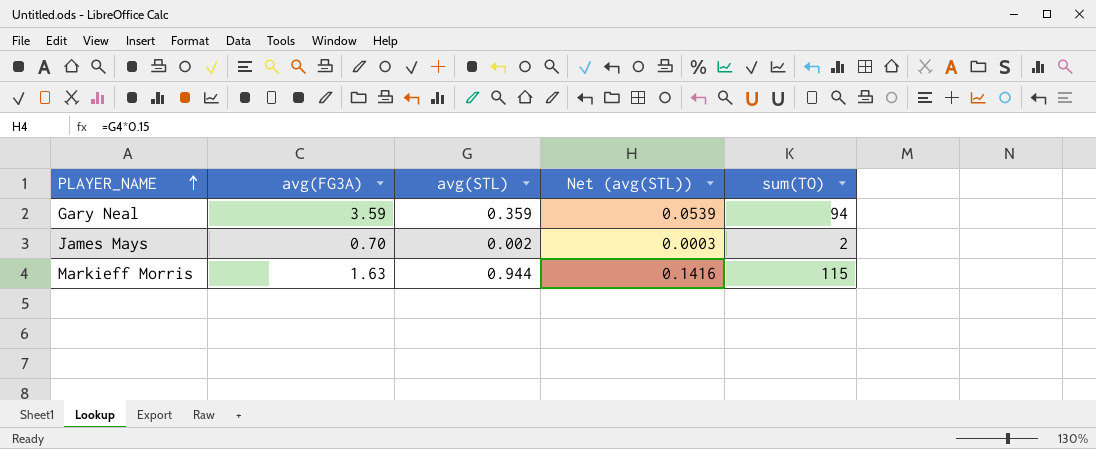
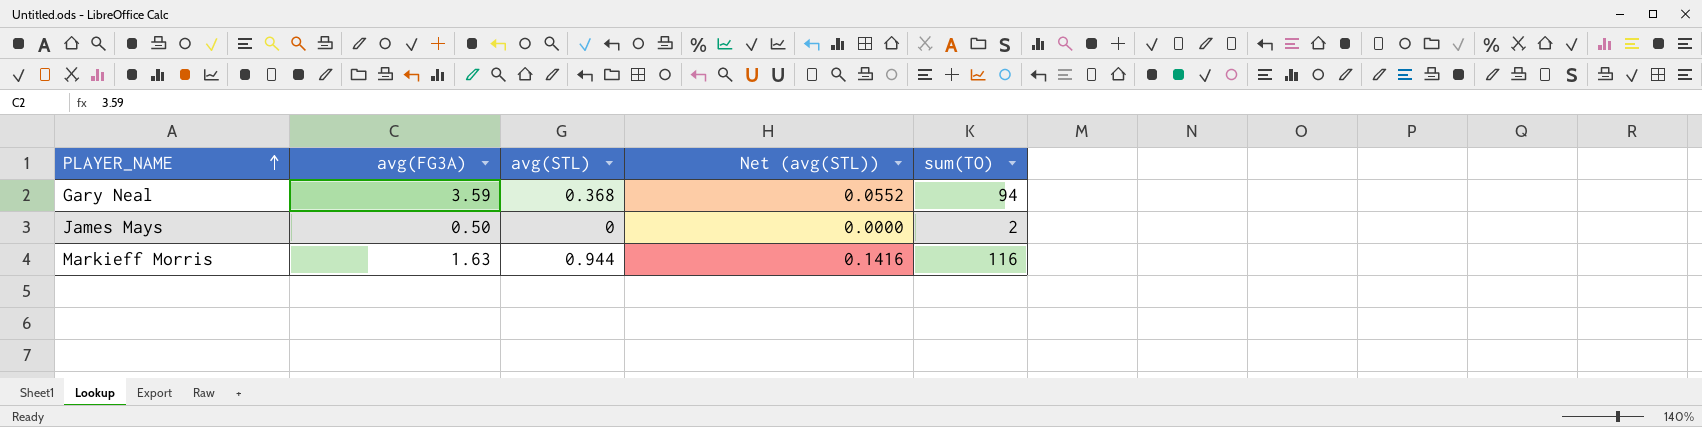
Gary Neal | avg(STL): 0.359 -> 0.368
Gary Neal | Net (avg(STL)): 0.0539 -> 0.0552
James Mays | avg(FG3A): 0.70 -> 0.50
James Mays | avg(STL): 0.002 -> 0
James Mays | Net (avg(STL)): 0.0003 -> 0.0000
Markieff Morris | sum(TO): 115 -> 116

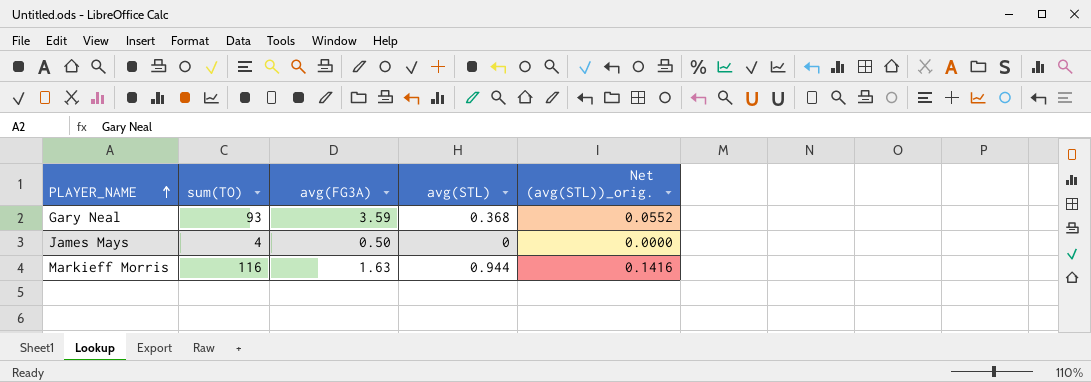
column sum(TO) | position: 5 -> 2
column name: Net (avg(STL)) -> Net (avg(STL))_orig.
Gary Neal | sum(TO): 94 -> 93
James Mays | sum(TO): 2 -> 4

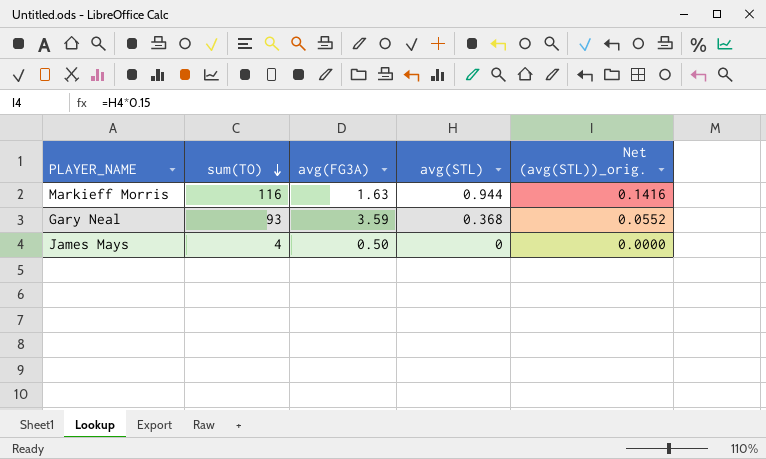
row order: PLAYER_NAME ascending -> sum(TO) descending

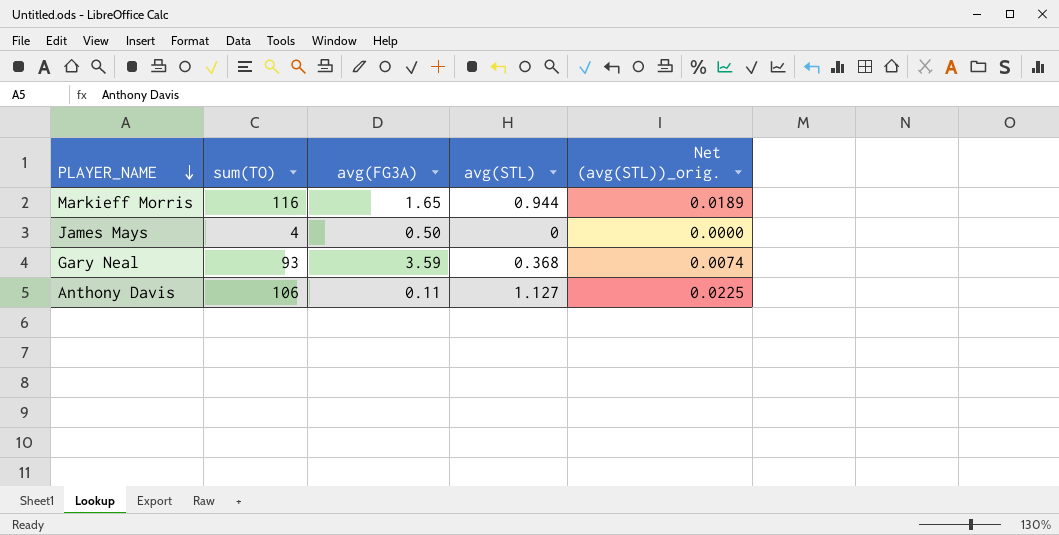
row order: sum(TO) descending -> PLAYER_NAME descending
column Net (avg(STL))_orig. | formula: [avg(STL)] * 0.15 -> [avg(STL)] * 0.02
Markieff Morris | avg(FG3A): 1.63 -> 1.65
row Anthony Davis: none -> 106 | 0.11 | 1.127 | 0.0225

